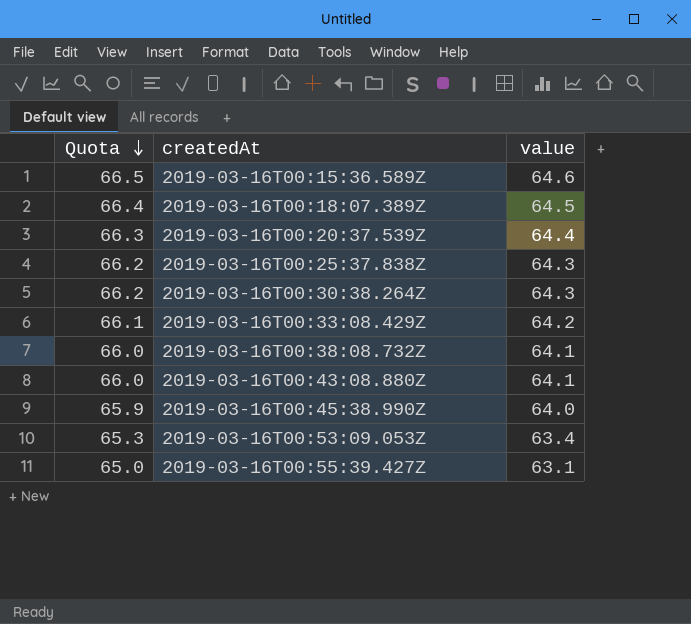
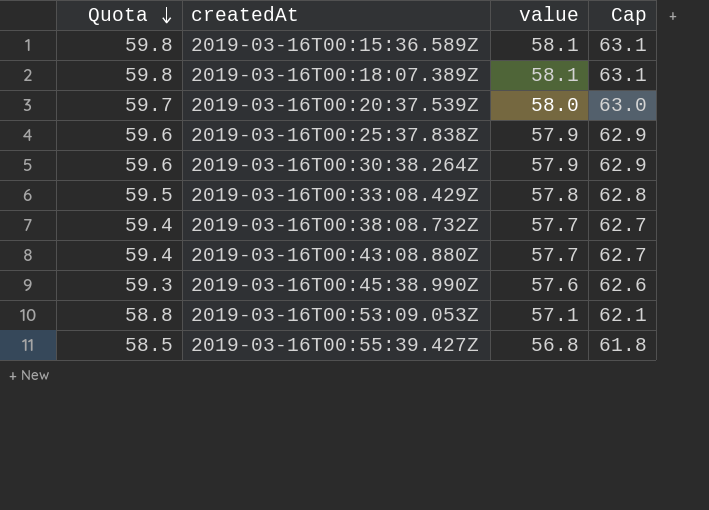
column Cap | formula: none -> [value] + 5
2019-03-16T00:15:36.589Z | Quota: 66.5 -> 59.8
2019-03-16T00:15:36.589Z | value: 64.6 -> 58.1
2019-03-16T00:18:07.389Z | Quota: 66.4 -> 59.8
2019-03-16T00:18:07.389Z | value: 64.5 -> 58.1
2019-03-16T00:20:37.539Z | Quota: 66.3 -> 59.7
2019-03-16T00:20:37.539Z | value: 64.4 -> 58.0
2019-03-16T00:25:37.838Z | Quota: 66.2 -> 59.6
2019-03-16T00:25:37.838Z | value: 64.3 -> 57.9
2019-03-16T00:30:38.264Z | Quota: 66.2 -> 59.6
2019-03-16T00:30:38.264Z | value: 64.3 -> 57.9
2019-03-16T00:33:08.429Z | Quota: 66.1 -> 59.5
2019-03-16T00:33:08.429Z | value: 64.2 -> 57.8
2019-03-16T00:38:08.732Z | Quota: 66.0 -> 59.4
2019-03-16T00:38:08.732Z | value: 64.1 -> 57.7
2019-03-16T00:43:08.880Z | Quota: 66.0 -> 59.4
2019-03-16T00:43:08.880Z | value: 64.1 -> 57.7
2019-03-16T00:45:38.990Z | Quota: 65.9 -> 59.3
2019-03-16T00:45:38.990Z | value: 64.0 -> 57.6
2019-03-16T00:53:09.053Z | Quota: 65.3 -> 58.8
2019-03-16T00:53:09.053Z | value: 63.4 -> 57.1
2019-03-16T00:55:39.427Z | Quota: 65.0 -> 58.5
2019-03-16T00:55:39.427Z | value: 63.1 -> 56.8

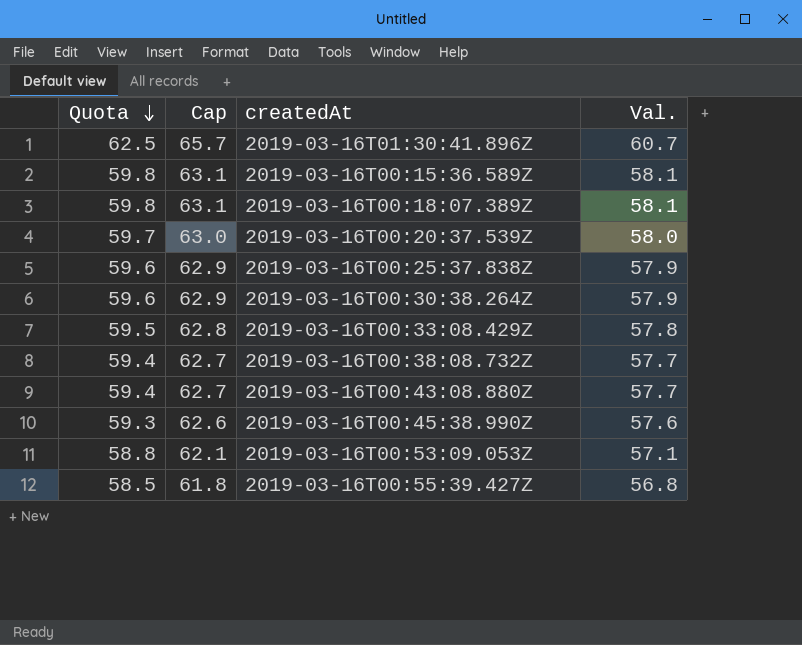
column Cap | position: 4 -> 2
column name: value -> Val.
row 2019-03-16T01:30:41.896Z: none -> 62.5 | 65.7 | 60.7

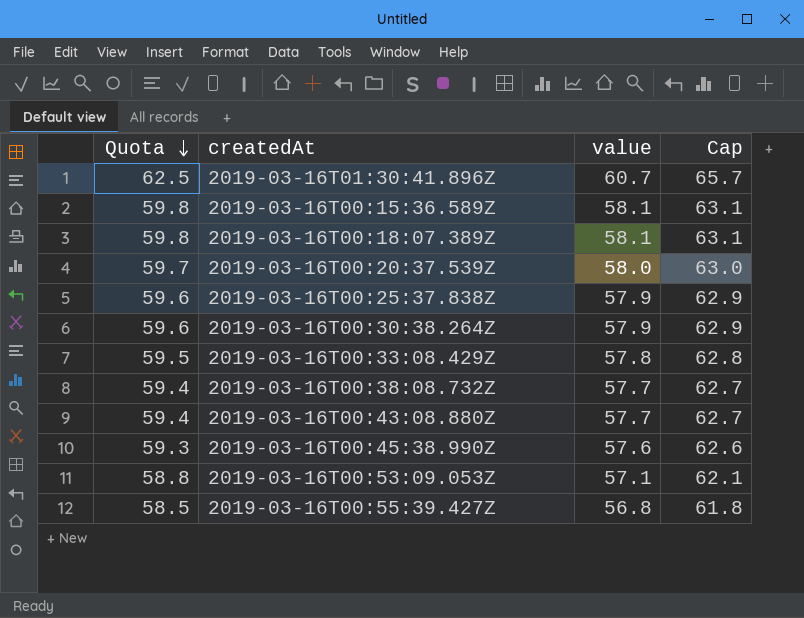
column name: Val. -> value
column Cap | position: 2 -> 4

